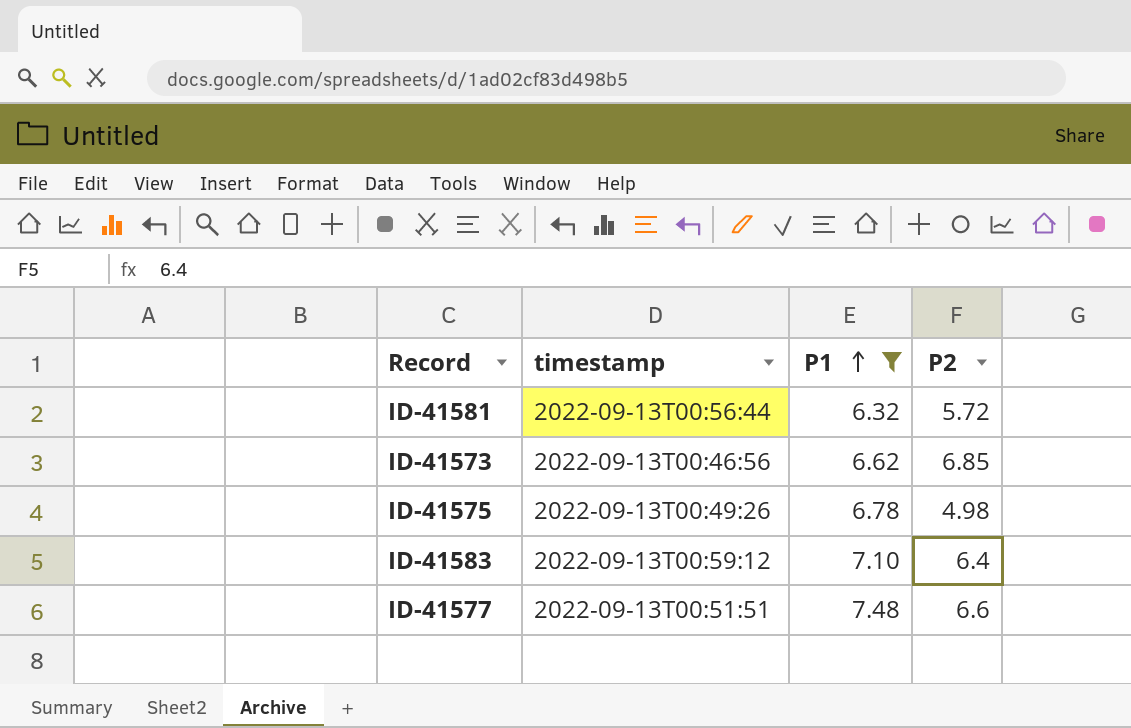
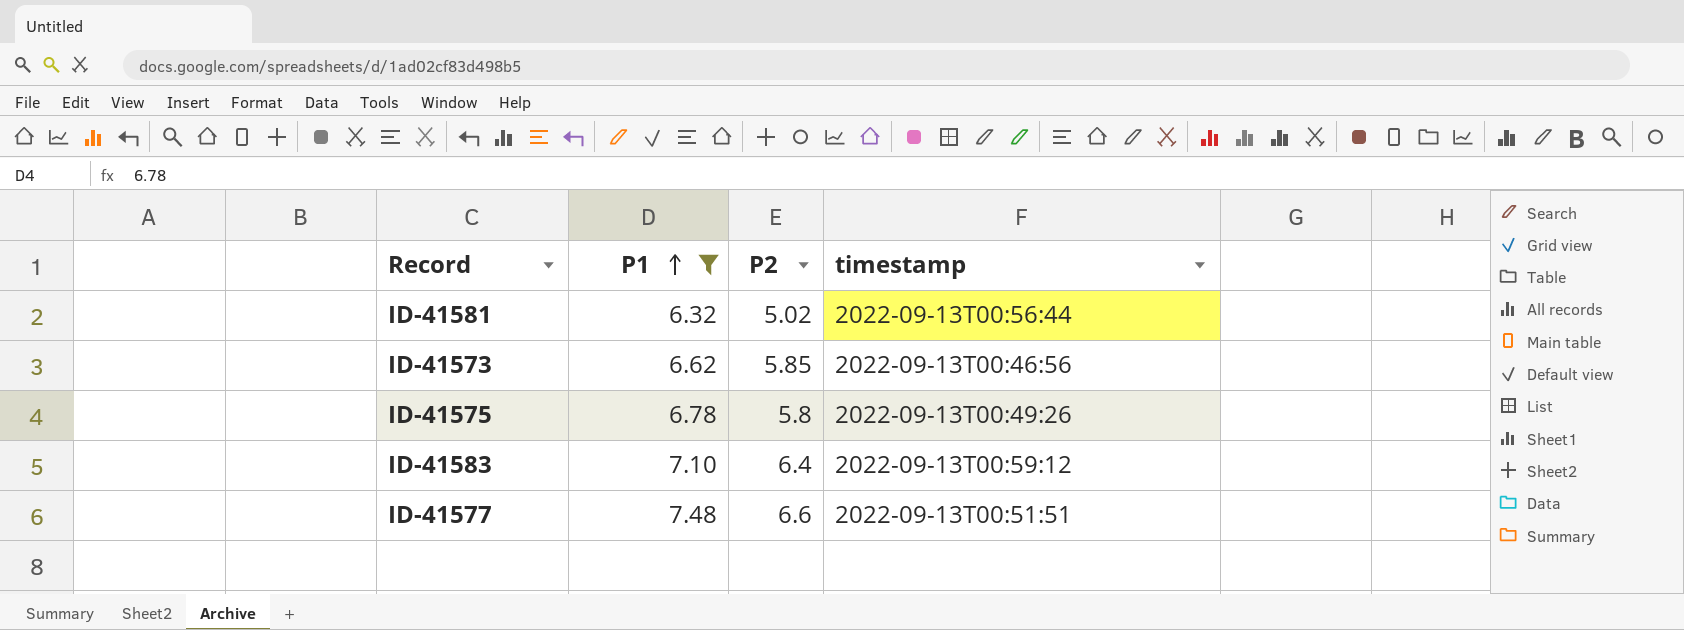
column timestamp | position: 2 -> 4
ID-41581 | P2: 5.72 -> 5.02
ID-41573 | P2: 6.85 -> 5.85
ID-41575 | P2: 4.98 -> 5.8

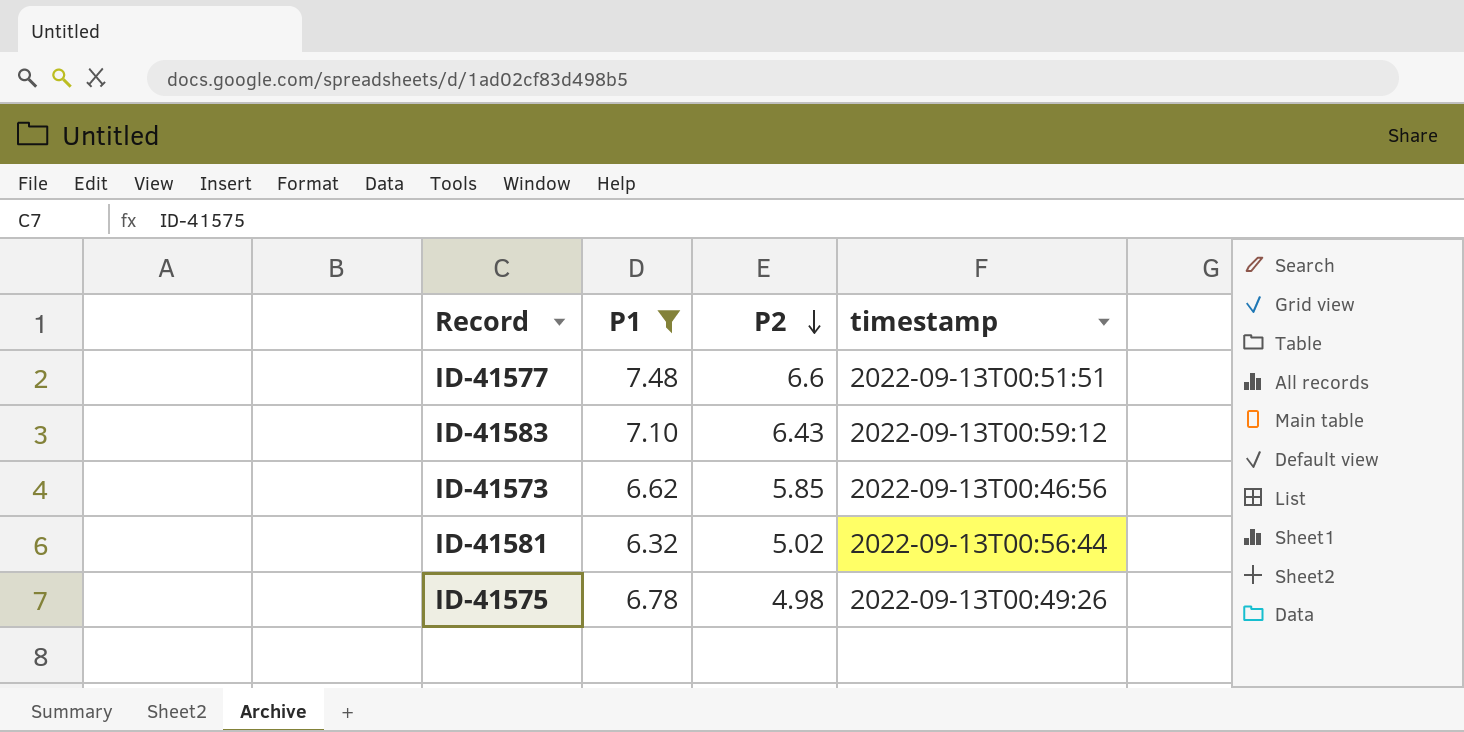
row order: P1 ascending -> P2 descending
ID-41583 | P2: 6.4 -> 6.43
ID-41575 | P2: 5.8 -> 4.98

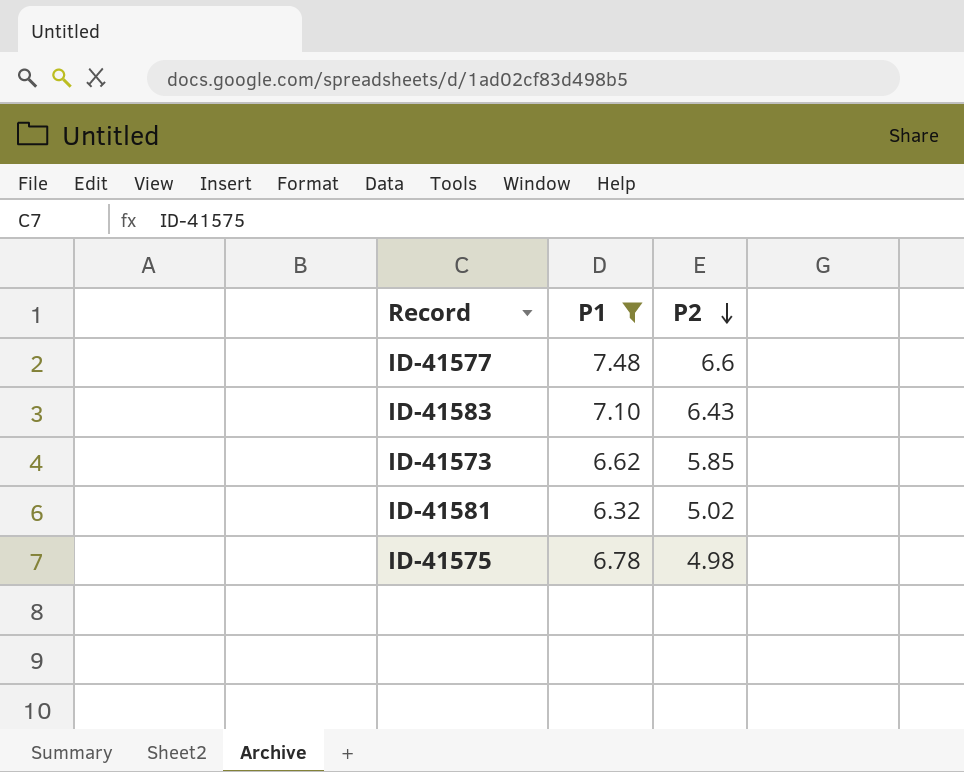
column timestamp | position: 4 -> none

